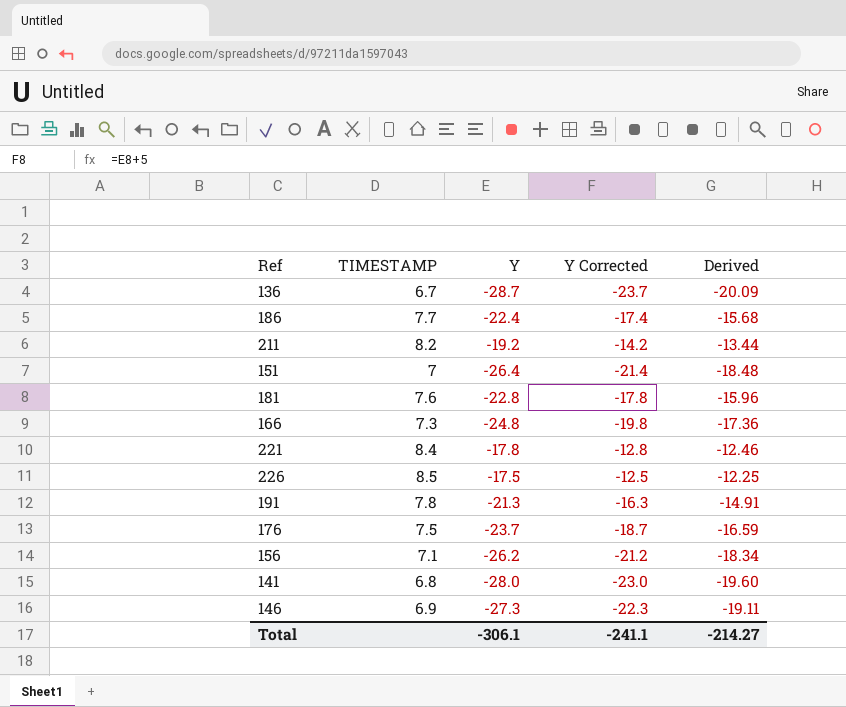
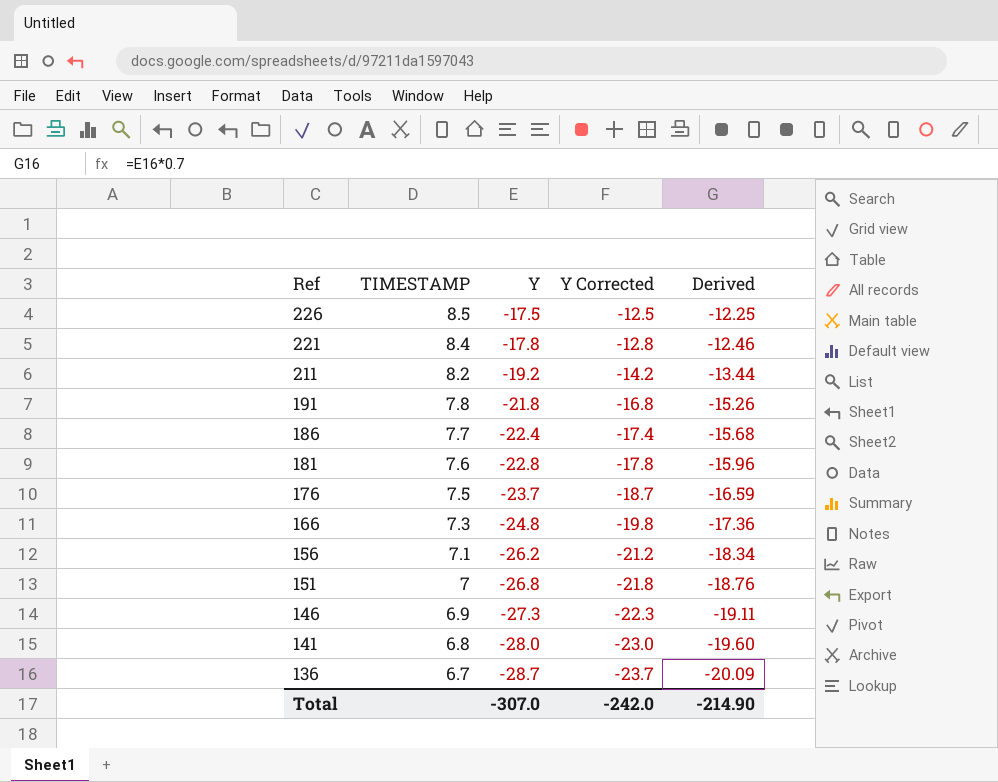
row order: none -> Ref descending
191 | Y: -21.3 -> -21.8
191 | Y Corrected: -16.3 -> -16.8
191 | Derived: -14.91 -> -15.26
151 | Y: -26.4 -> -26.8
151 | Y Corrected: -21.4 -> -21.8
151 | Derived: -18.48 -> -18.76
Total | Y: -306.1 -> -307.0
Total | Y Corrected: -241.1 -> -242.0
Total | Derived: -214.27 -> -214.90

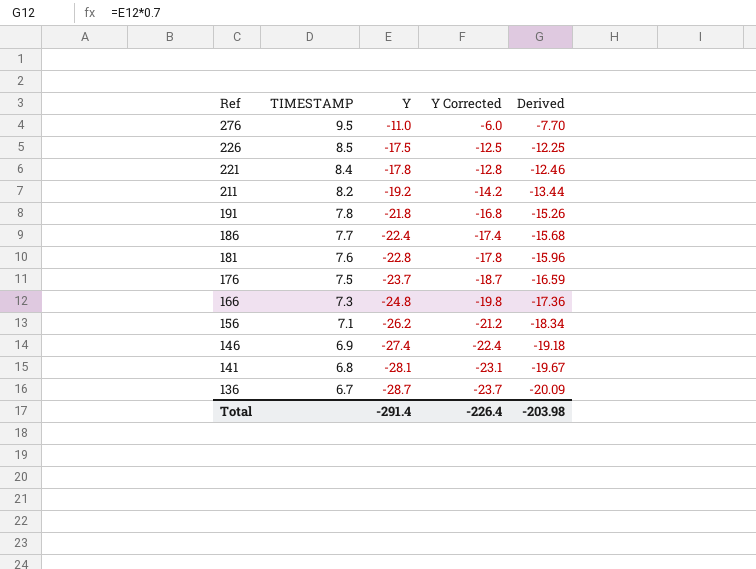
row 151: 7 | -26.8 | -21.8 | -18.76 -> none
row 276: none -> 9.5 | -11.0 | -6.0 | -7.70
146 | Y: -27.3 -> -27.4
146 | Y Corrected: -22.3 -> -22.4
146 | Derived: -19.11 -> -19.18
141 | Y: -28.0 -> -28.1
141 | Y Corrected: -23.0 -> -23.1
141 | Derived: -19.60 -> -19.67
Total | Y: -307.0 -> -291.4
Total | Y Corrected: -242.0 -> -226.4
Total | Derived: -214.90 -> -203.98

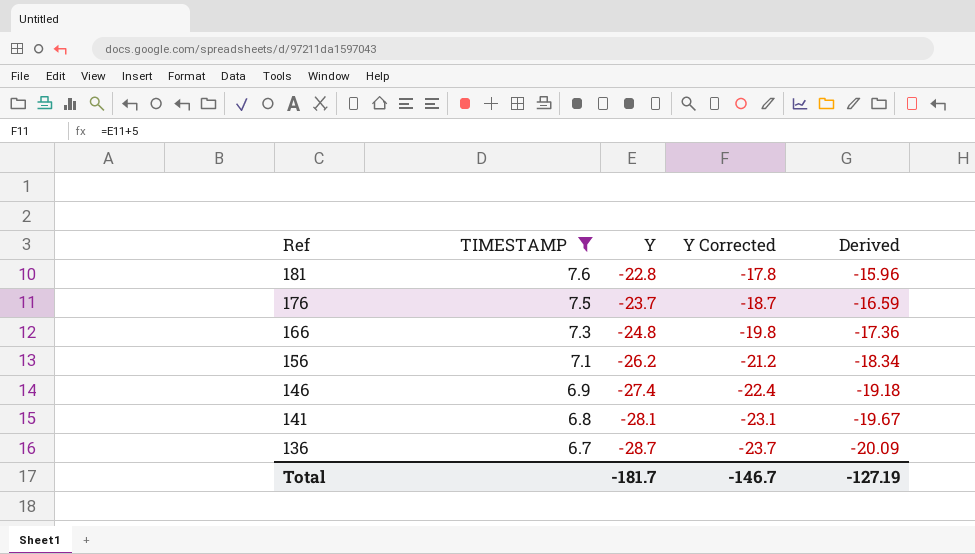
filter: none -> TIMESTAMP <= 7.6
Total | Y: -291.4 -> -181.7
Total | Y Corrected: -226.4 -> -146.7
Total | Derived: -203.98 -> -127.19

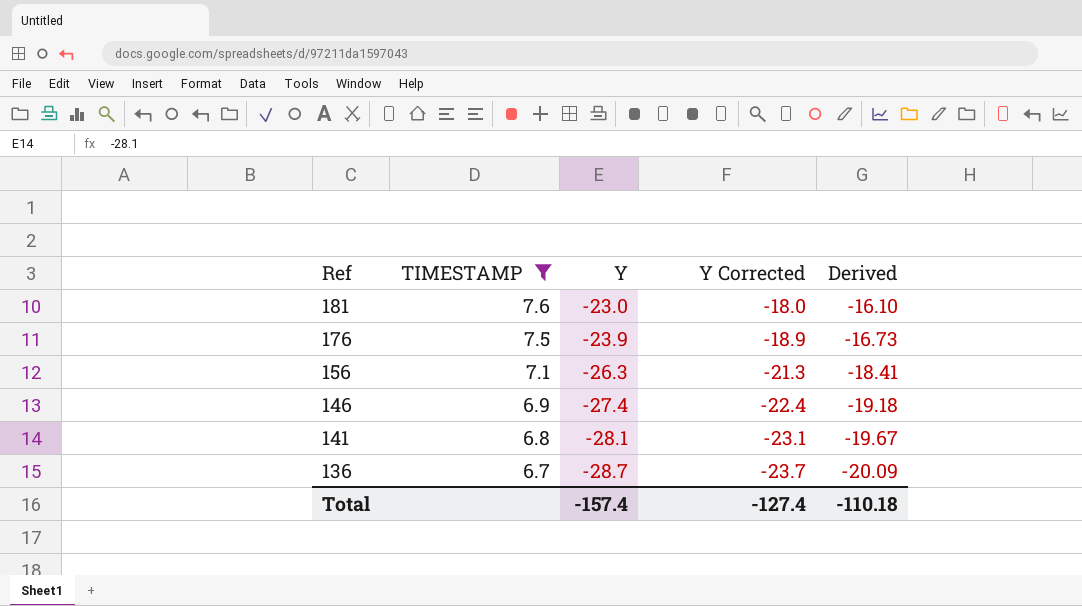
row 166: 7.3 | -24.8 | -19.8 | -17.36 -> none
181 | Y: -22.8 -> -23.0
181 | Y Corrected: -17.8 -> -18.0
181 | Derived: -15.96 -> -16.10
176 | Y: -23.7 -> -23.9
176 | Y Corrected: -18.7 -> -18.9
176 | Derived: -16.59 -> -16.73
156 | Y: -26.2 -> -26.3
156 | Y Corrected: -21.2 -> -21.3
156 | Derived: -18.34 -> -18.41
Total | Y: -181.7 -> -157.4
Total | Y Corrected: -146.7 -> -127.4
Total | Derived: -127.19 -> -110.18

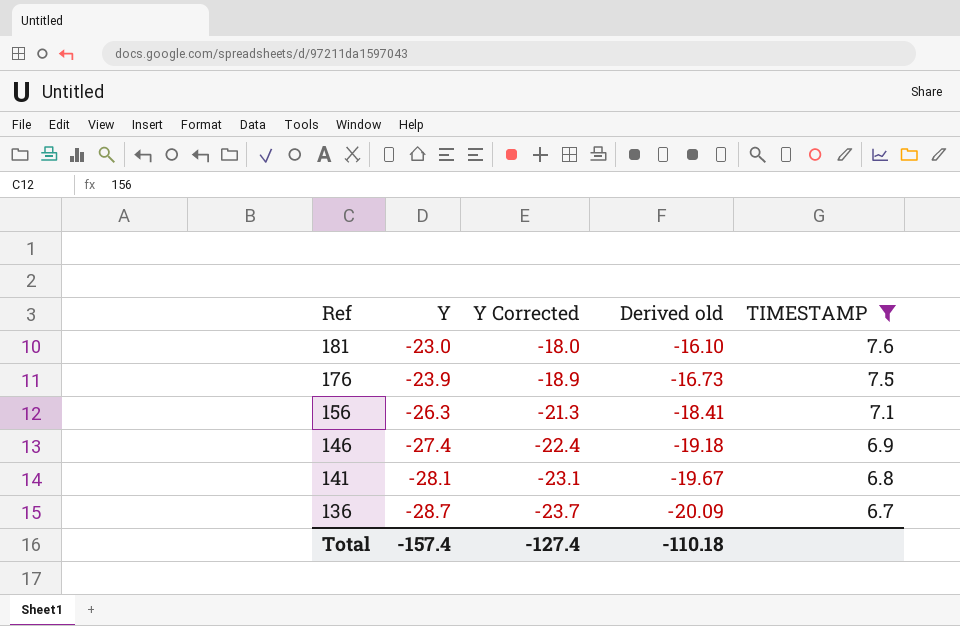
column name: Derived -> Derived old
column TIMESTAMP | position: 2 -> 5

